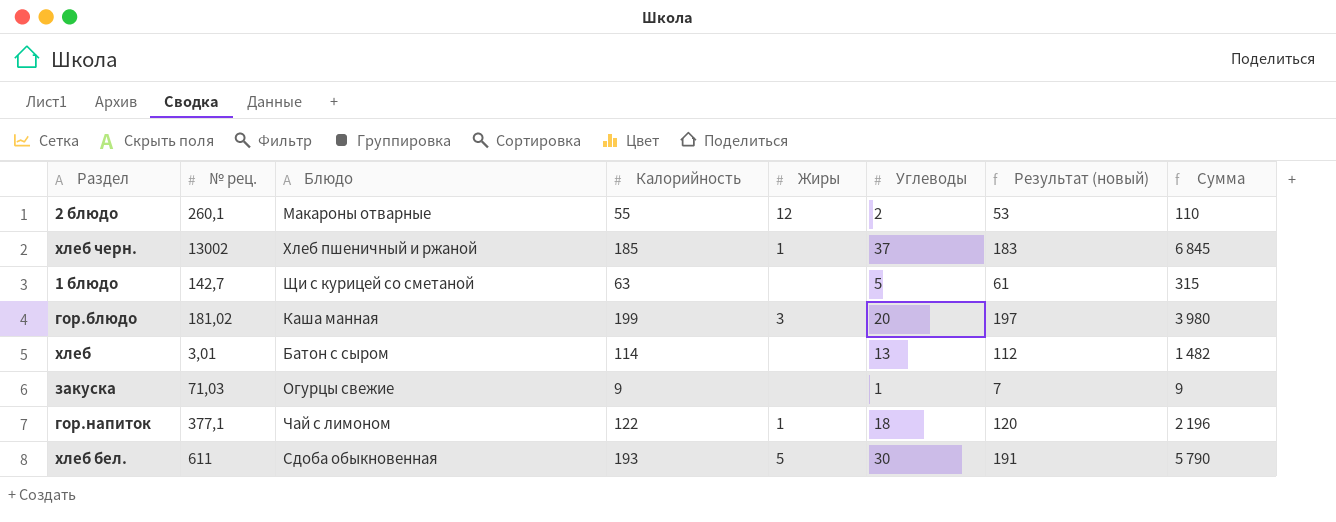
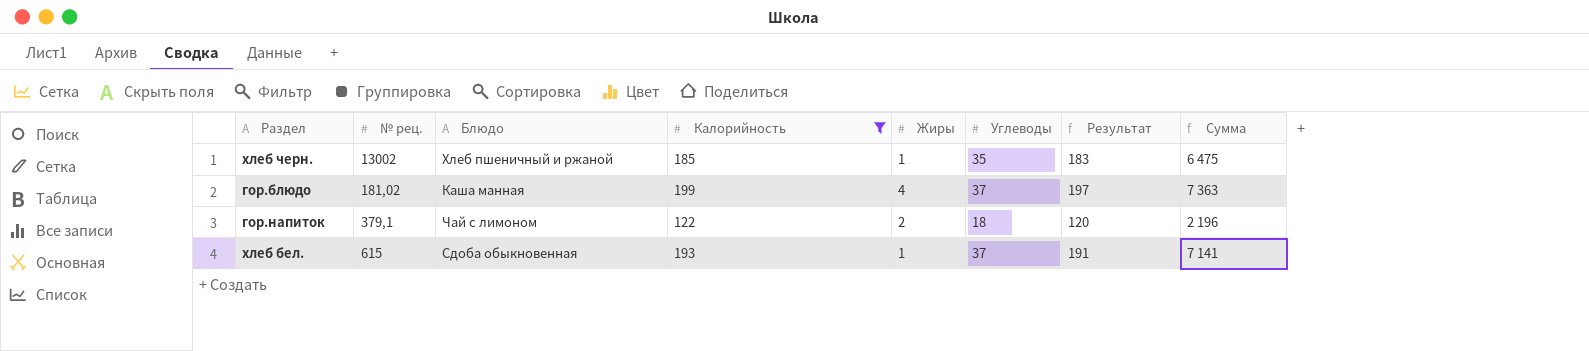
filter: none -> Калорийность >= 122
column name: Результат (новый) -> Результат
хлеб черн. | Углеводы: 37 -> 35
хлеб черн. | Сумма: 6 845 -> 6 475
гор.блюдо | Жиры: 3 -> 4
гор.блюдо | Углеводы: 20 -> 37
гор.блюдо | Сумма: 3 980 -> 7 363
гор.напиток | № рец.: 377,1 -> 379,1
гор.напиток | Жиры: 1 -> 2
хлеб бел. | № рец.: 611 -> 615
хлеб бел. | Жиры: 5 -> 1
хлеб бел. | Углеводы: 30 -> 37
хлеб бел. | Сумма: 5 790 -> 7 141

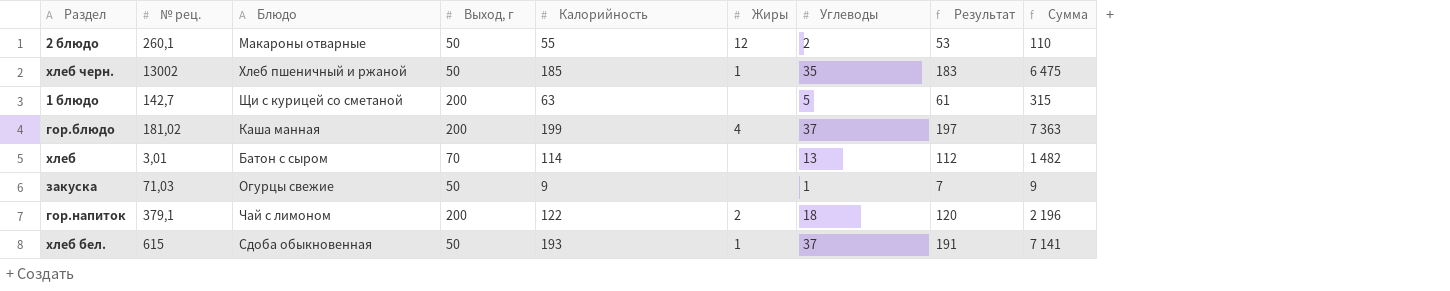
filter: Калорийность >= 122 -> none
column Выход, г | position: none -> 4

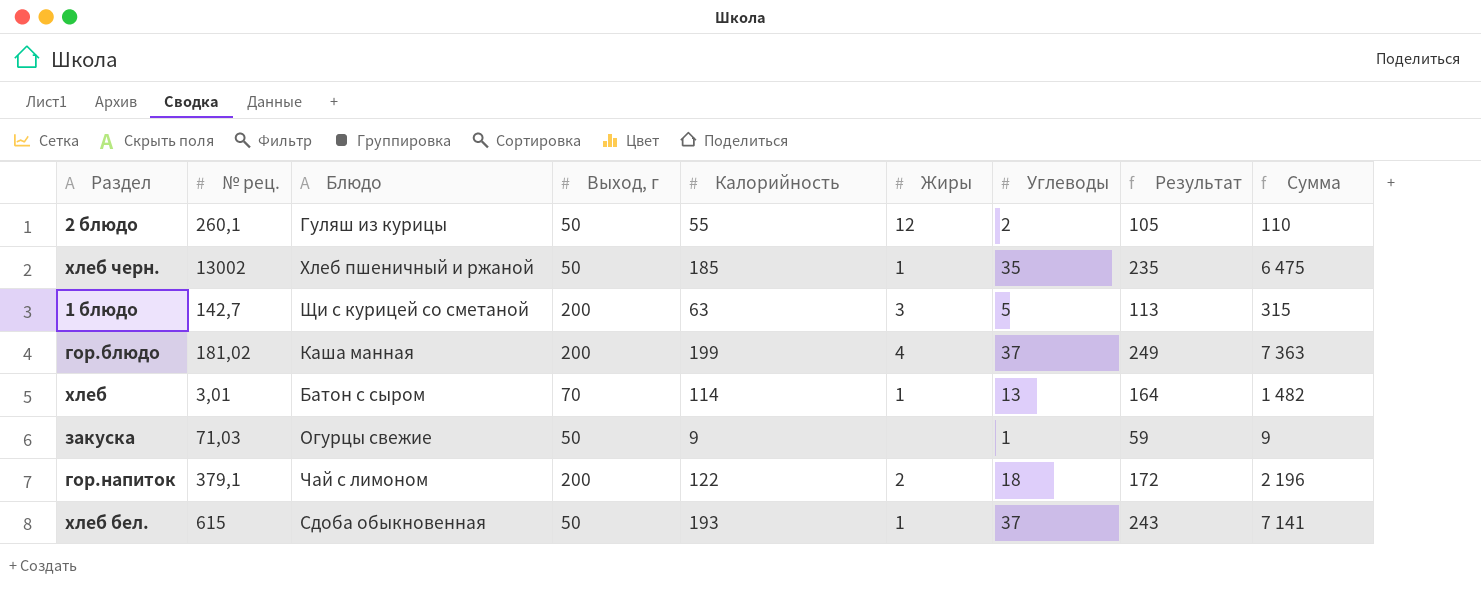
column Результат | formula: [Калорийность] - 2 -> [Калорийность] + 50
2 блюдо | Блюдо: Макароны отварные -> Гуляш из курицы
1 блюдо | Жиры: none -> 3
хлеб | Жиры: none -> 1

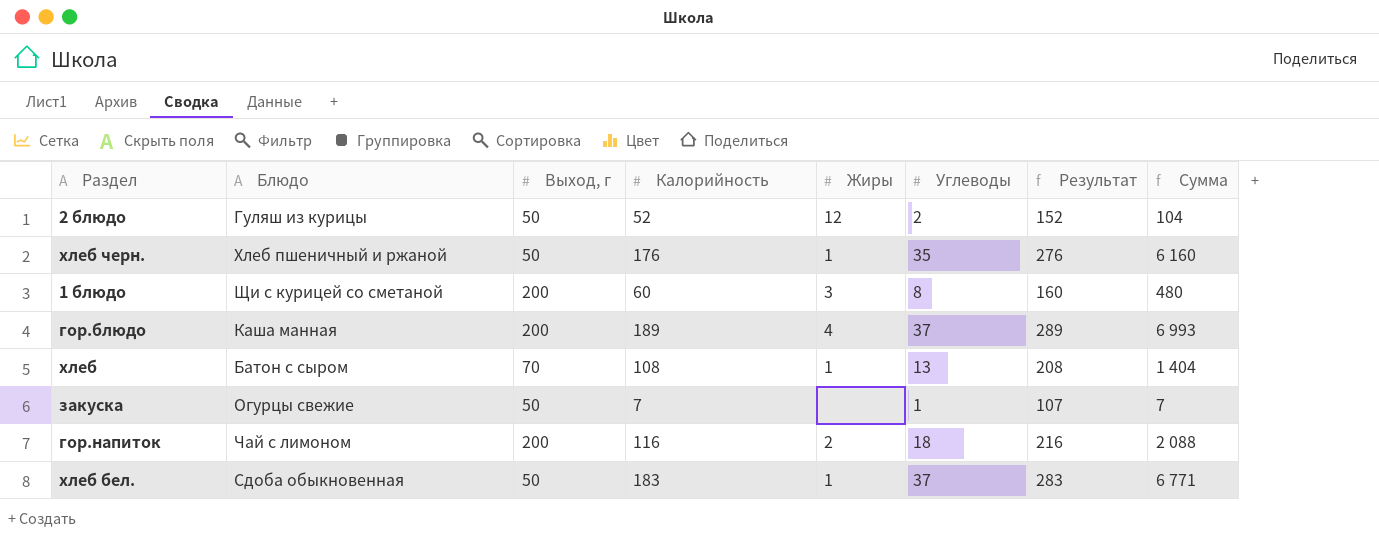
column № рец. | position: 2 -> none
column Результат | formula: [Калорийность] + 50 -> [Калорийность] + 100
2 блюдо | Калорийность: 55 -> 52
2 блюдо | Сумма: 110 -> 104
хлеб черн. | Калорийность: 185 -> 176
хлеб черн. | Сумма: 6 475 -> 6 160
1 блюдо | Калорийность: 63 -> 60
1 блюдо | Углеводы: 5 -> 8
1 блюдо | Сумма: 315 -> 480
гор.блюдо | Калорийность: 199 -> 189
гор.блюдо | Сумма: 7 363 -> 6 993
хлеб | Калорийность: 114 -> 108
хлеб | Сумма: 1 482 -> 1 404
закуска | Калорийность: 9 -> 7
закуска | Сумма: 9 -> 7
гор.напиток | Калорийность: 122 -> 116
гор.напиток | Сумма: 2 196 -> 2 088
хлеб бел. | Калорийность: 193 -> 183
хлеб бел. | Сумма: 7 141 -> 6 771

